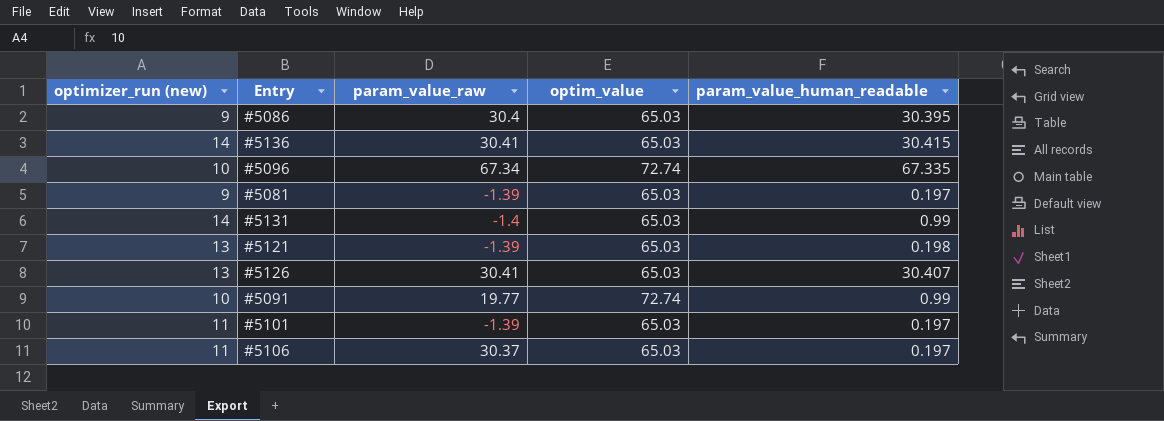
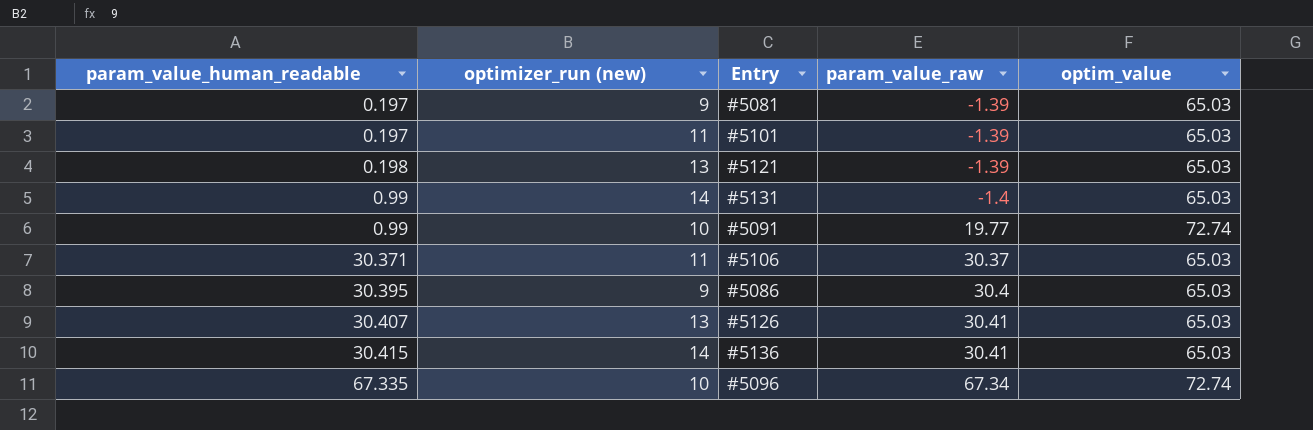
row order: none -> param_value_human_readable ascending
column param_value_human_readable | position: 5 -> 1
#5106 | param_value_human_readable: 0.197 -> 30.371

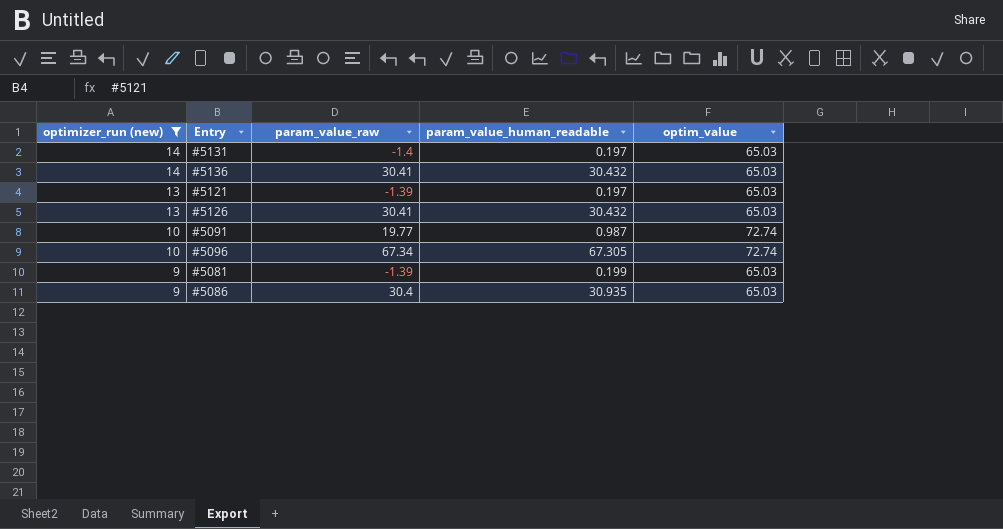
filter: none -> optimizer_run (new) != 11
row order: param_value_human_readable ascending -> optimizer_run (new) descending
column param_value_human_readable | position: 1 -> 4
#5131 | param_value_human_readable: 0.99 -> 0.197
#5136 | param_value_human_readable: 30.415 -> 30.432
#5121 | param_value_human_readable: 0.198 -> 0.197
#5126 | param_value_human_readable: 30.407 -> 30.432
#5091 | param_value_human_readable: 0.99 -> 0.987
#5096 | param_value_human_readable: 67.335 -> 67.305
#5081 | param_value_human_readable: 0.197 -> 0.199
#5086 | param_value_human_readable: 30.395 -> 30.935

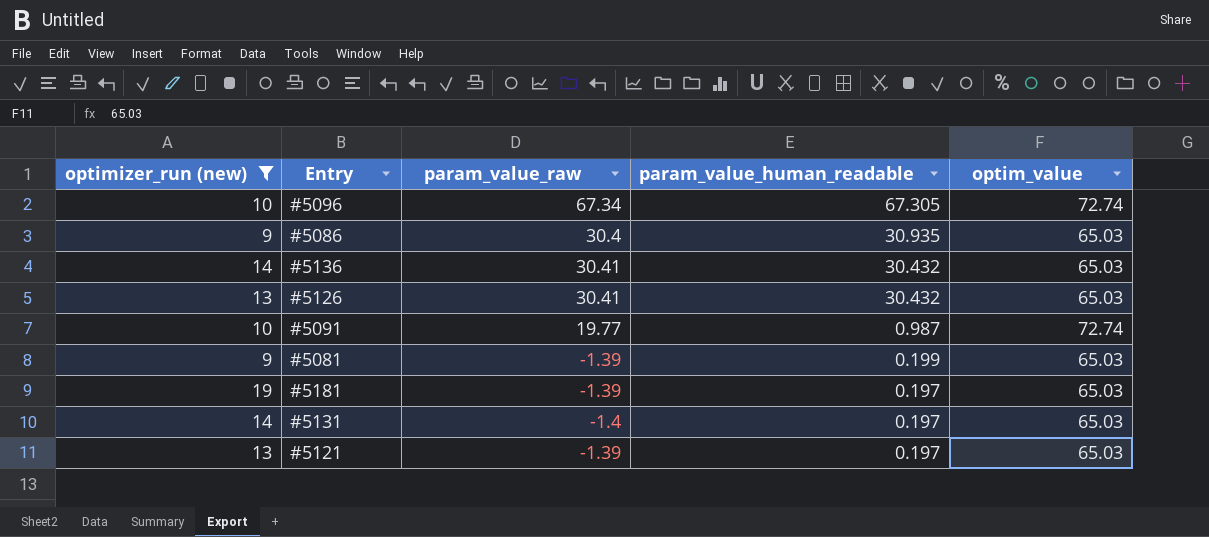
row order: optimizer_run (new) descending -> param_value_human_readable descending
row #5181: none -> 19 | -1.39 | 0.197 | 65.03

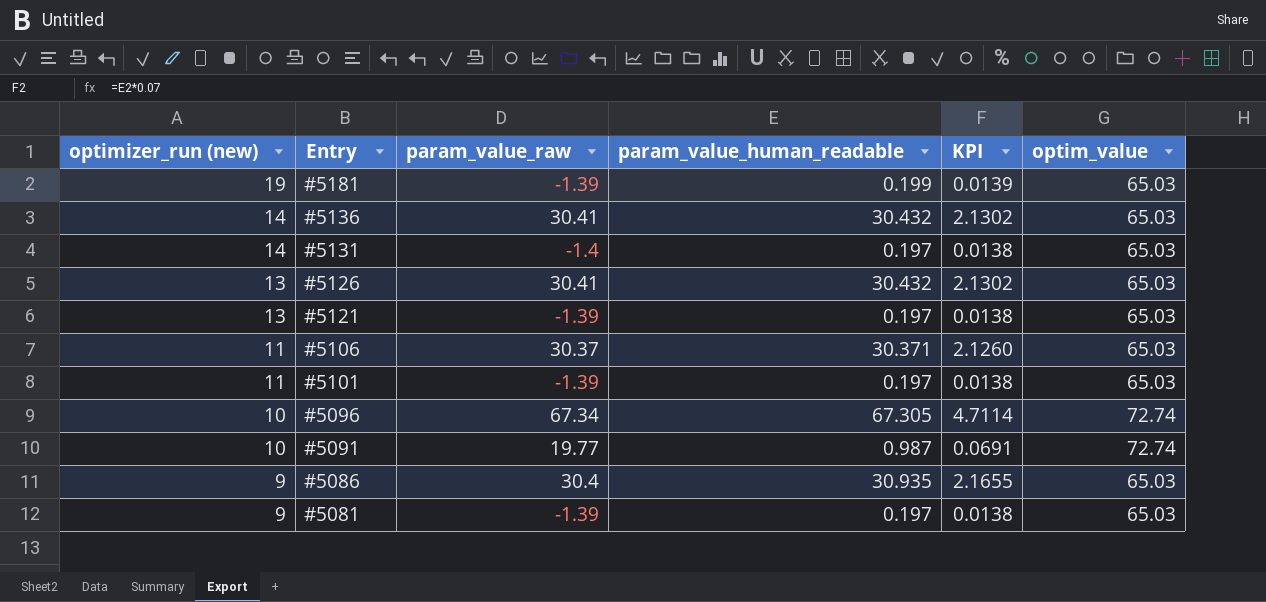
filter: optimizer_run (new) != 11 -> none
row order: param_value_human_readable descending -> optimizer_run (new) descending
column KPI | formula: none -> [param_value_human_readable] * 0.07
#5181 | param_value_human_readable: 0.197 -> 0.199
#5081 | param_value_human_readable: 0.199 -> 0.197

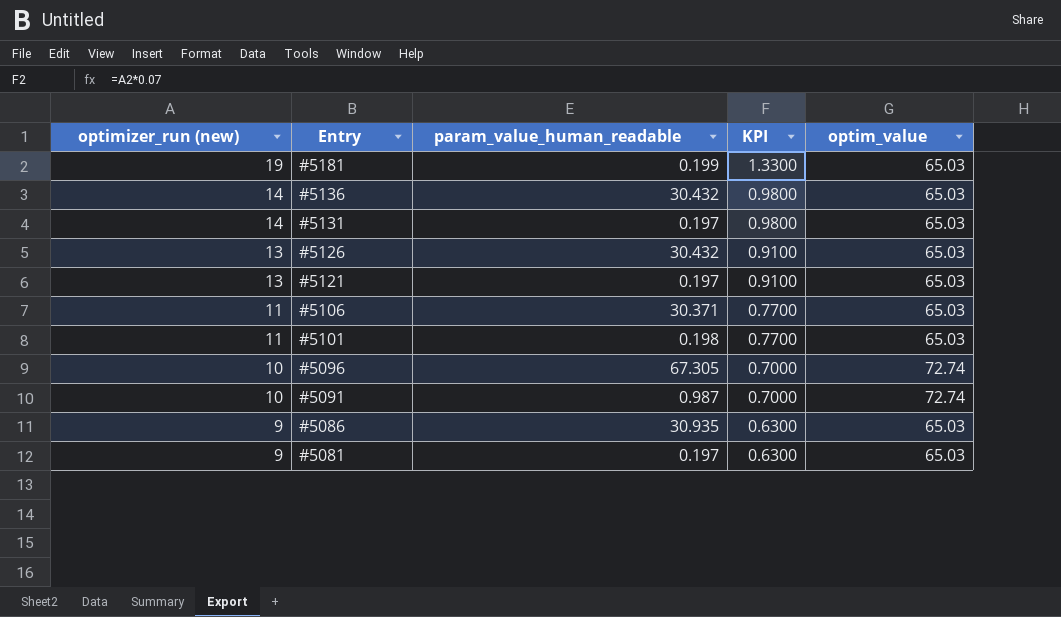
column param_value_raw | position: 3 -> none
column KPI | formula: [param_value_human_readable] * 0.07 -> [optimizer_run (new)] * 0.07
#5101 | param_value_human_readable: 0.197 -> 0.198

